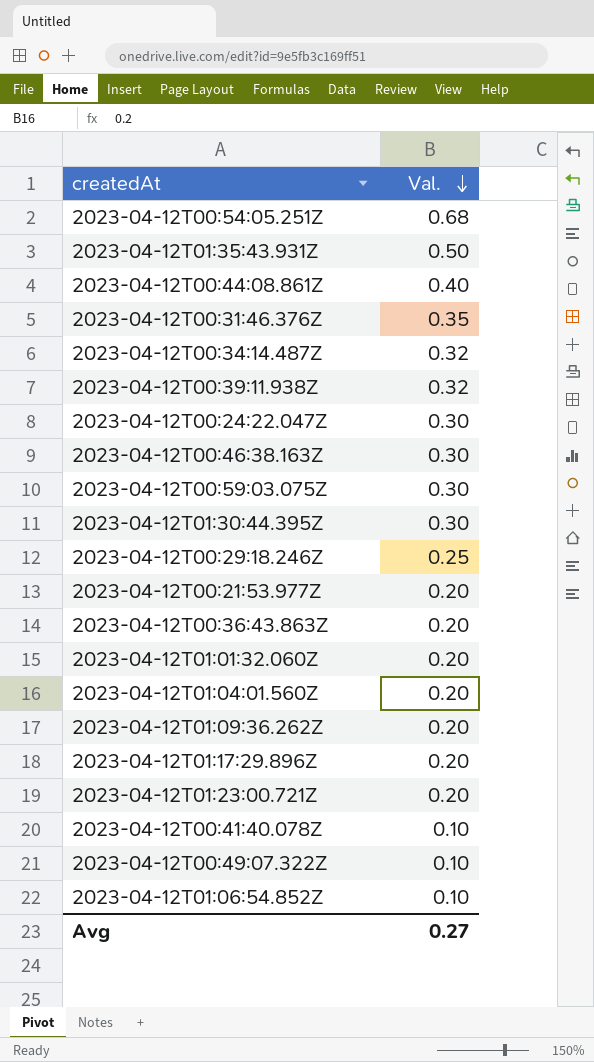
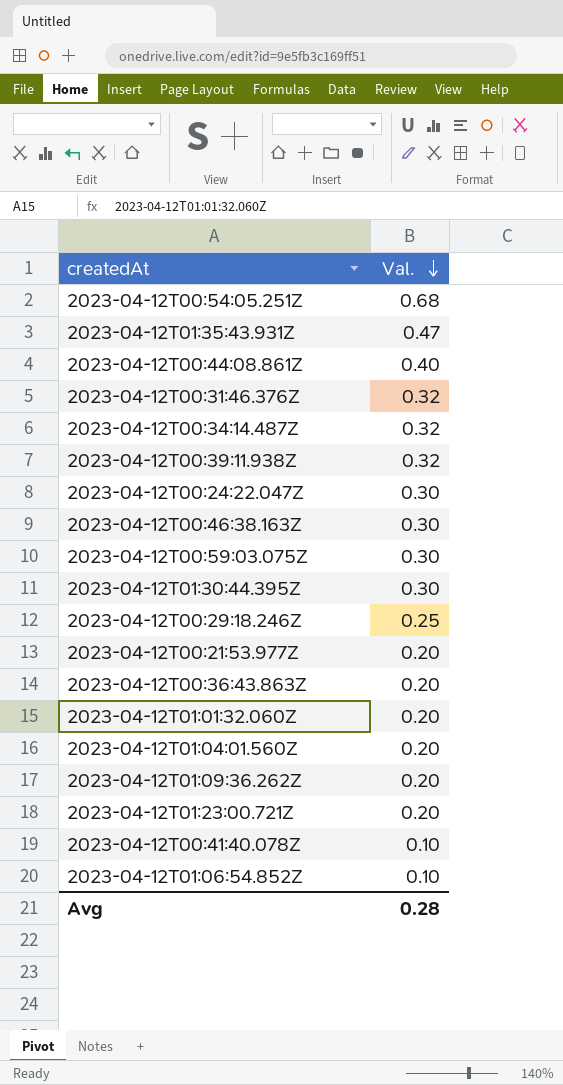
row 2023-04-12T01:17:29.896Z: 0.20 -> none
row 2023-04-12T00:49:07.322Z: 0.10 -> none
2023-04-12T01:35:43.931Z | Val.: 0.50 -> 0.47
2023-04-12T00:31:46.376Z | Val.: 0.35 -> 0.32
Avg | Val.: 0.27 -> 0.28

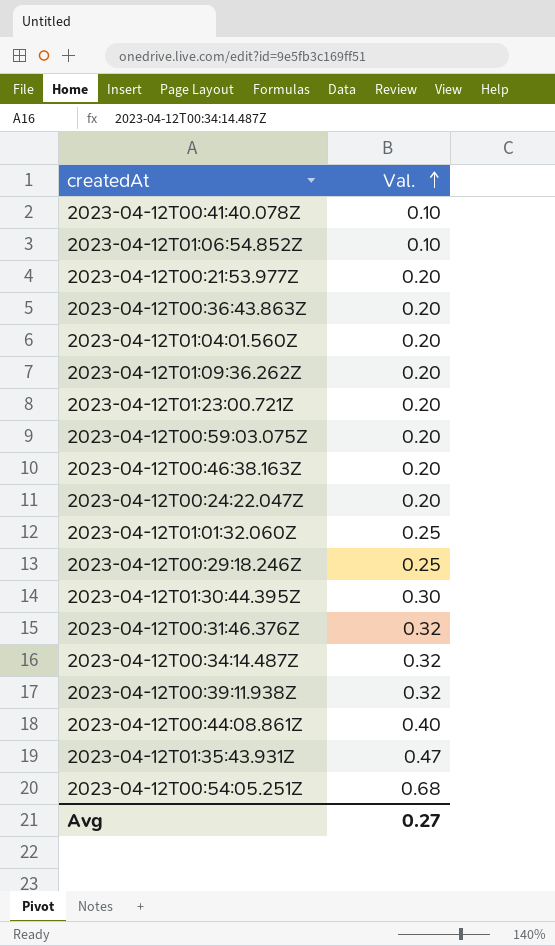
row order: Val. descending -> Val. ascending
2023-04-12T00:59:03.075Z | Val.: 0.30 -> 0.20
2023-04-12T00:46:38.163Z | Val.: 0.30 -> 0.20
2023-04-12T00:24:22.047Z | Val.: 0.30 -> 0.20
2023-04-12T01:01:32.060Z | Val.: 0.20 -> 0.25
Avg | Val.: 0.28 -> 0.27

